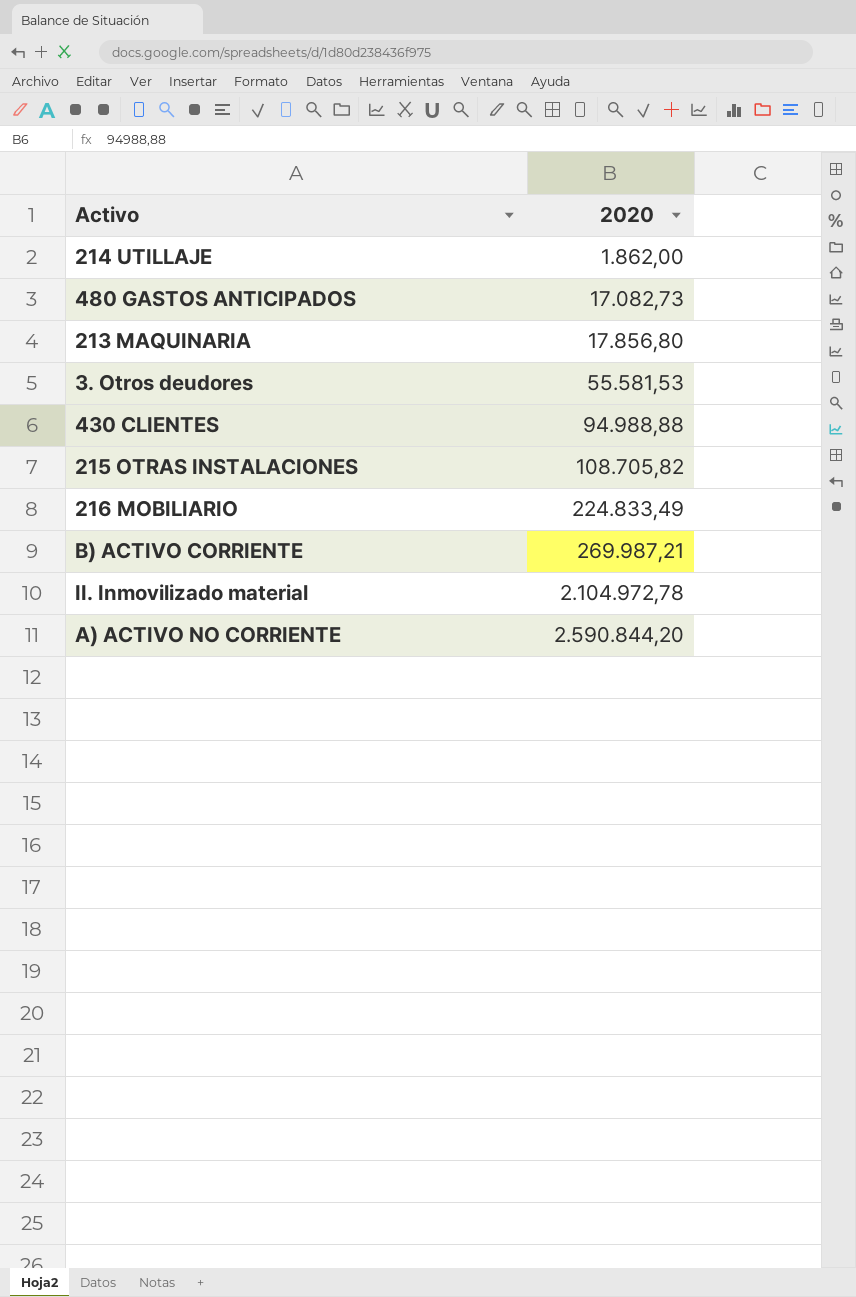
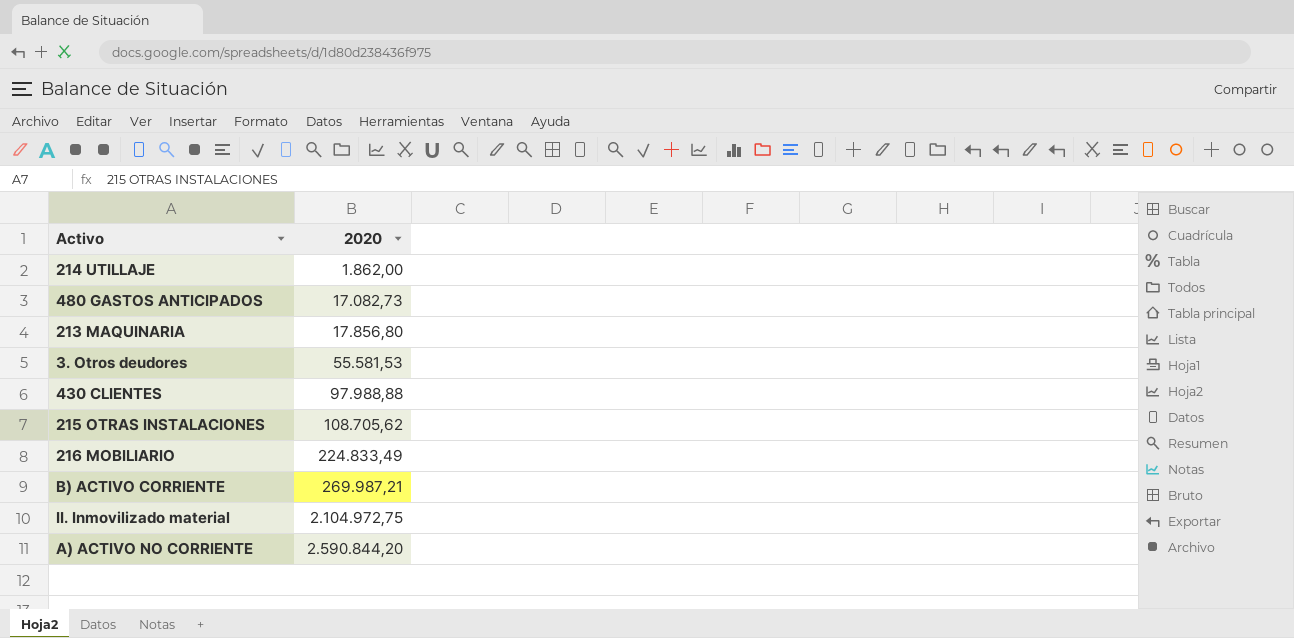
430 CLIENTES | 2020: 94.988,88 -> 97.988,88
215 OTRAS INSTALACIONES | 2020: 108.705,82 -> 108.705,62
II. Inmovilizado material | 2020: 2.104.972,78 -> 2.104.972,75

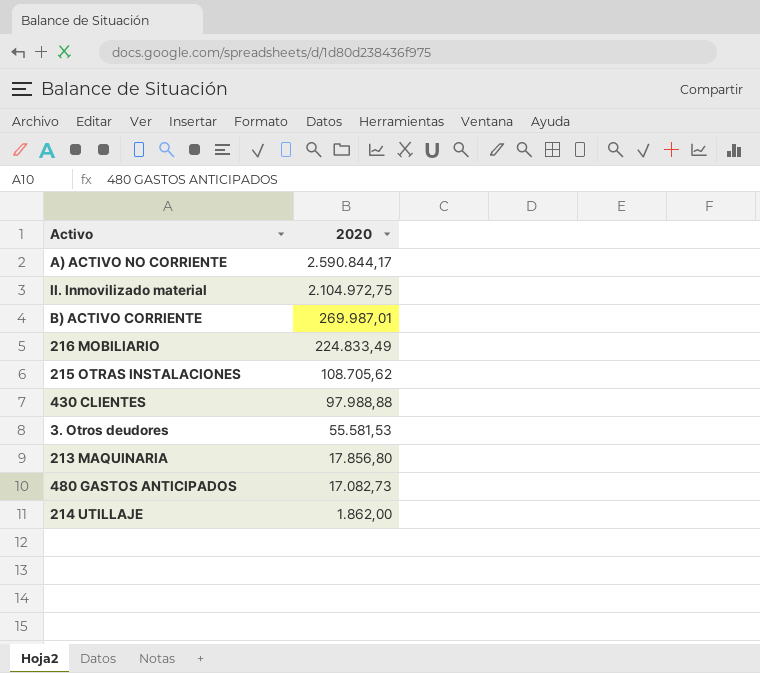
row order: 2020 ascending -> 2020 descending
A) ACTIVO NO CORRIENTE | 2020: 2.590.844,20 -> 2.590.844,17
B) ACTIVO CORRIENTE | 2020: 269.987,21 -> 269.987,01

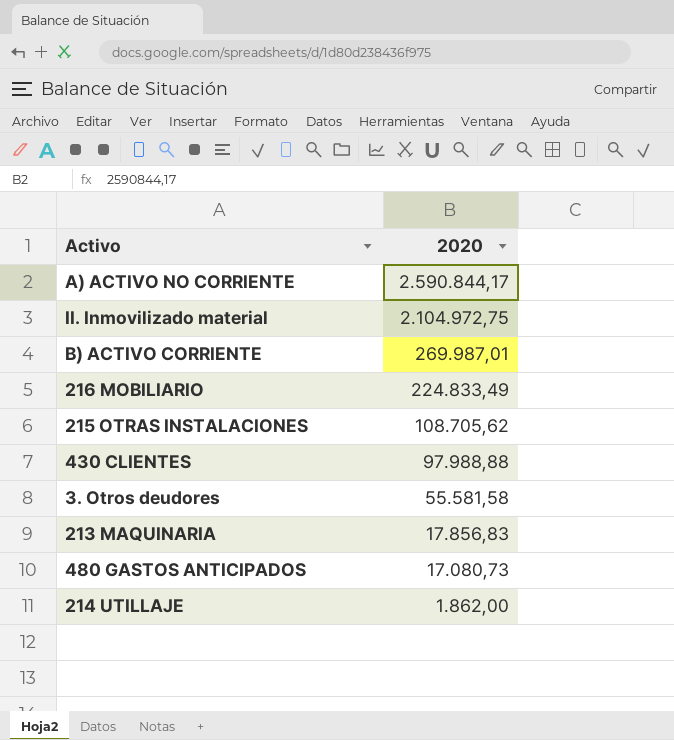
3. Otros deudores | 2020: 55.581,53 -> 55.581,58
213 MAQUINARIA | 2020: 17.856,80 -> 17.856,83
480 GASTOS ANTICIPADOS | 2020: 17.082,73 -> 17.080,73

